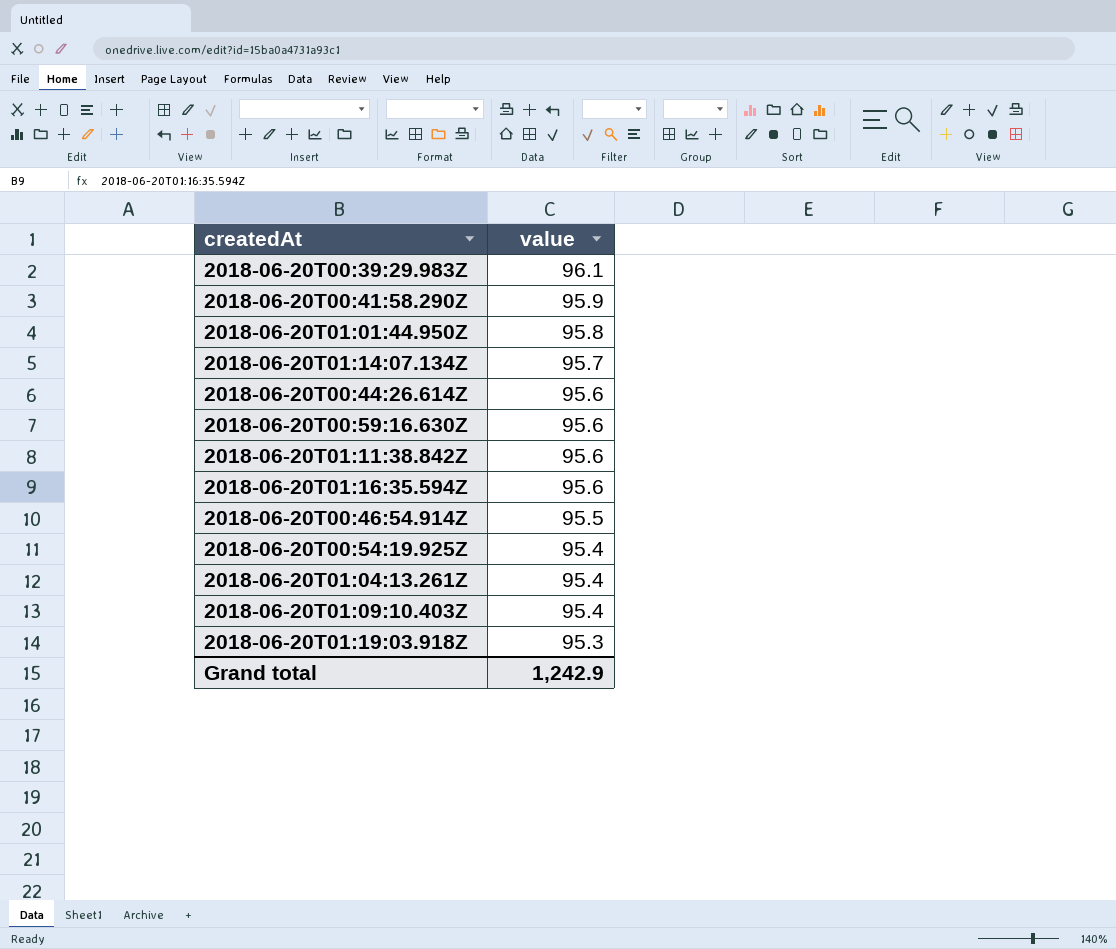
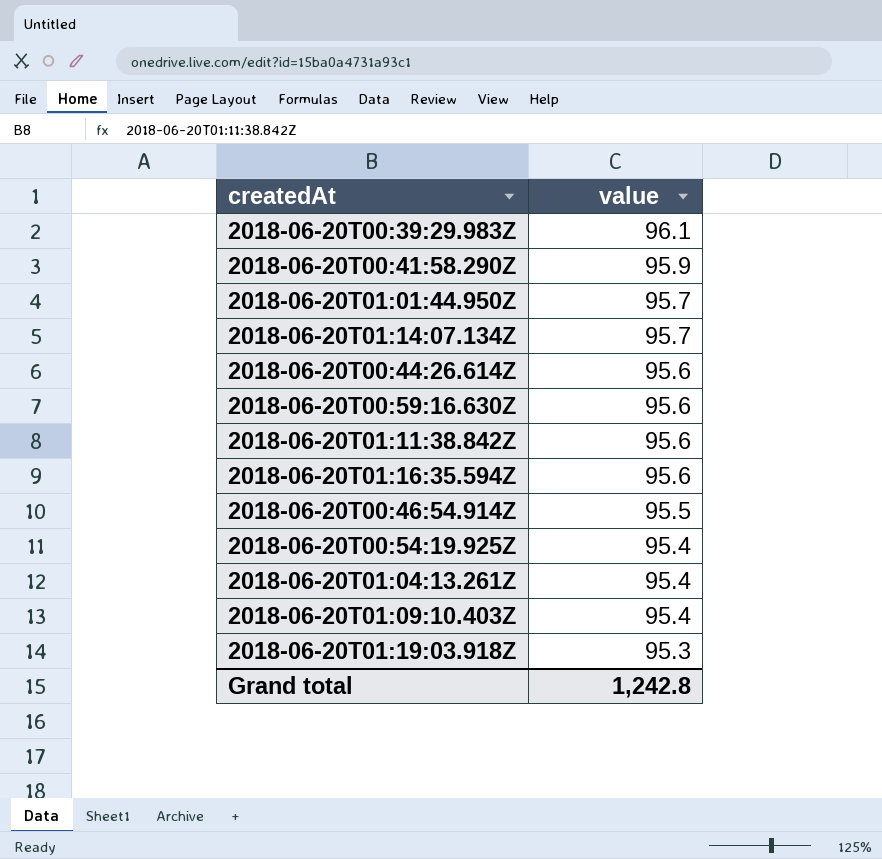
2018-06-20T01:01:44.950Z | value: 95.8 -> 95.7
Grand total | value: 1,242.9 -> 1,242.8

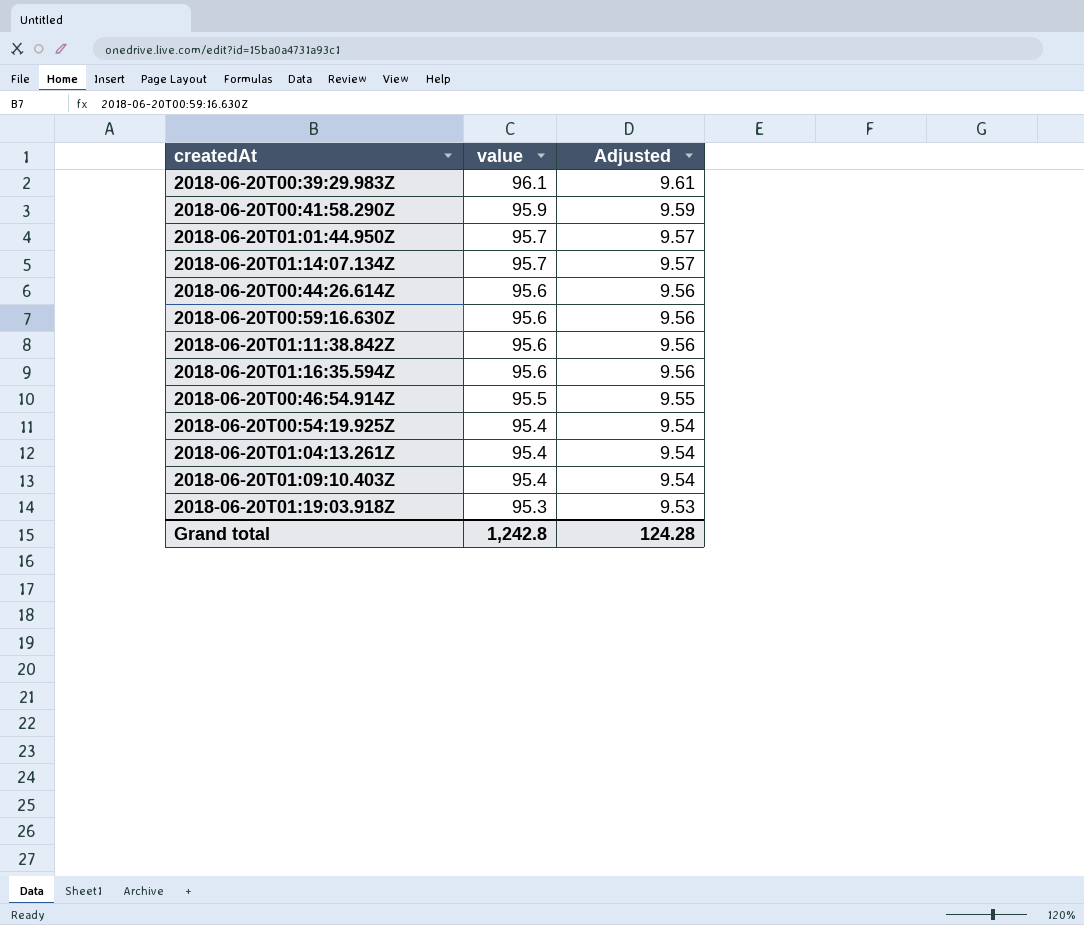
column Adjusted | formula: none -> [value] * 0.1

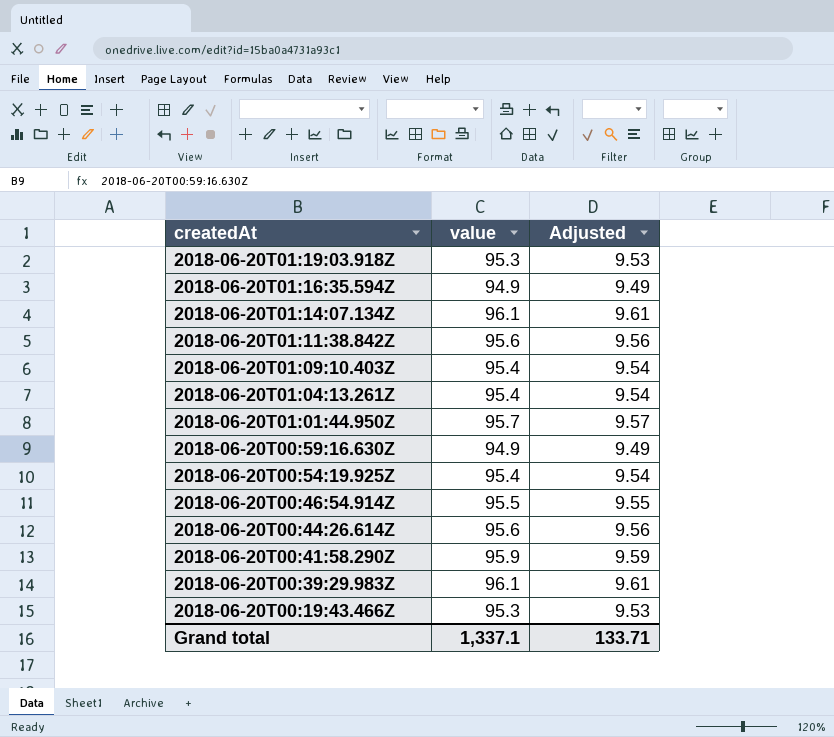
row order: value descending -> createdAt descending
2018-06-20T01:16:35.594Z | value: 95.6 -> 94.9
2018-06-20T01:16:35.594Z | Adjusted: 9.56 -> 9.49
2018-06-20T01:14:07.134Z | value: 95.7 -> 96.1
2018-06-20T01:14:07.134Z | Adjusted: 9.57 -> 9.61
2018-06-20T00:59:16.630Z | value: 95.6 -> 94.9
2018-06-20T00:59:16.630Z | Adjusted: 9.56 -> 9.49
row 2018-06-20T00:19:43.466Z: none -> 95.3 | 9.53
Grand total | value: 1,242.8 -> 1,337.1
Grand total | Adjusted: 124.28 -> 133.71

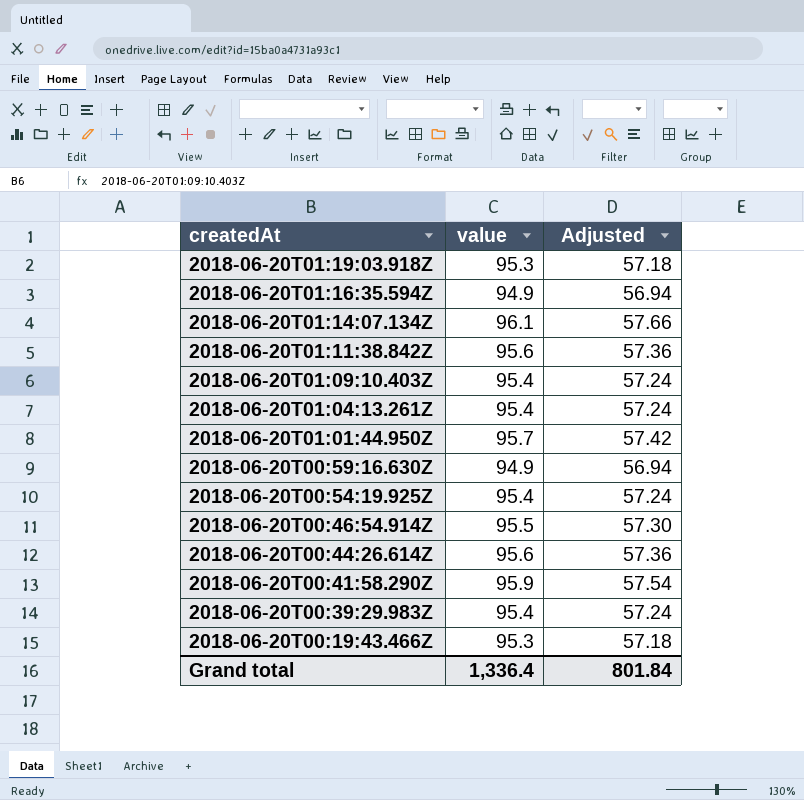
column Adjusted | formula: [value] * 0.1 -> [value] * 0.6
2018-06-20T00:39:29.983Z | value: 96.1 -> 95.4
Grand total | value: 1,337.1 -> 1,336.4
Grand total | Adjusted: 133.71 -> 801.84

